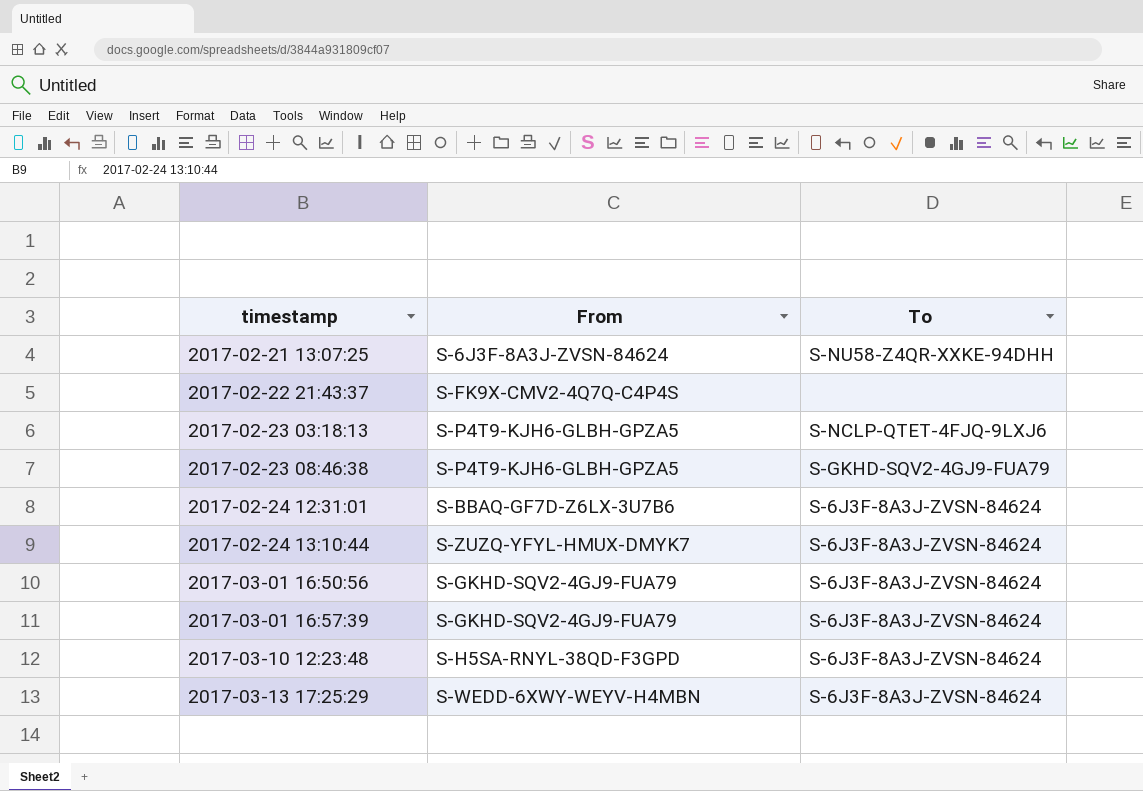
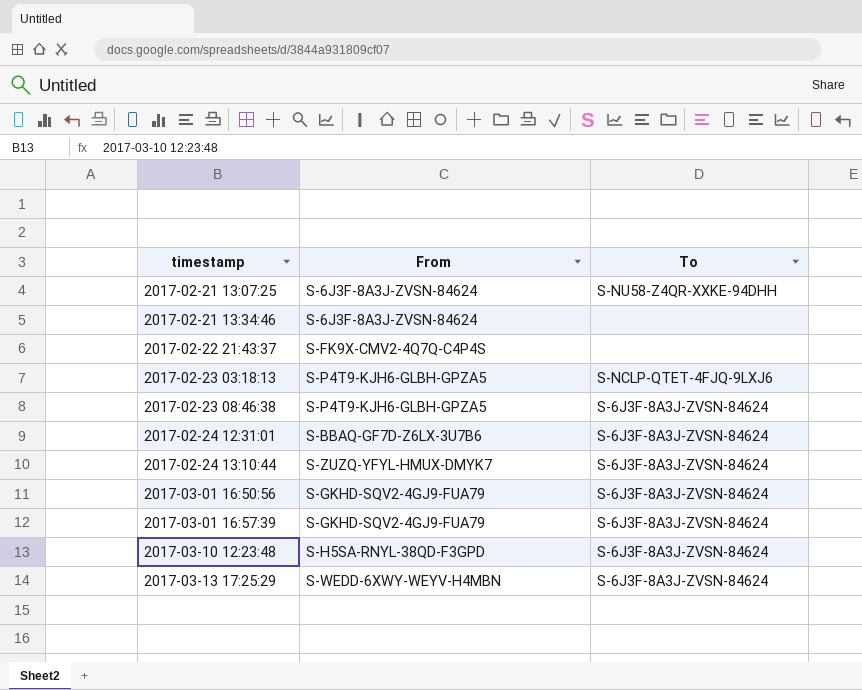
row 2017-02-21 13:34:46: none -> S-6J3F-8A3J-ZVSN-84624 | none
2017-02-23 08:46:38 | To: S-GKHD-SQV2-4GJ9-FUA79 -> S-6J3F-8A3J-ZVSN-84624

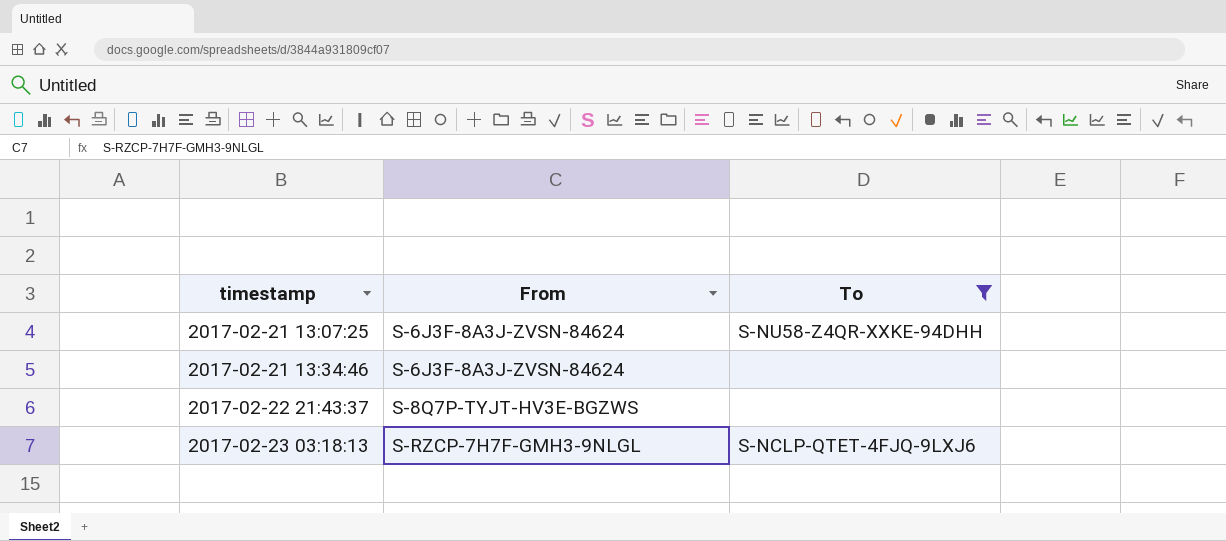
filter: none -> To != S-6J3F-8A3J-ZVSN-84624
2017-02-22 21:43:37 | From: S-FK9X-CMV2-4Q7Q-C4P4S -> S-8Q7P-TYJT-HV3E-BGZWS
2017-02-23 03:18:13 | From: S-P4T9-KJH6-GLBH-GPZA5 -> S-RZCP-7H7F-GMH3-9NLGL

